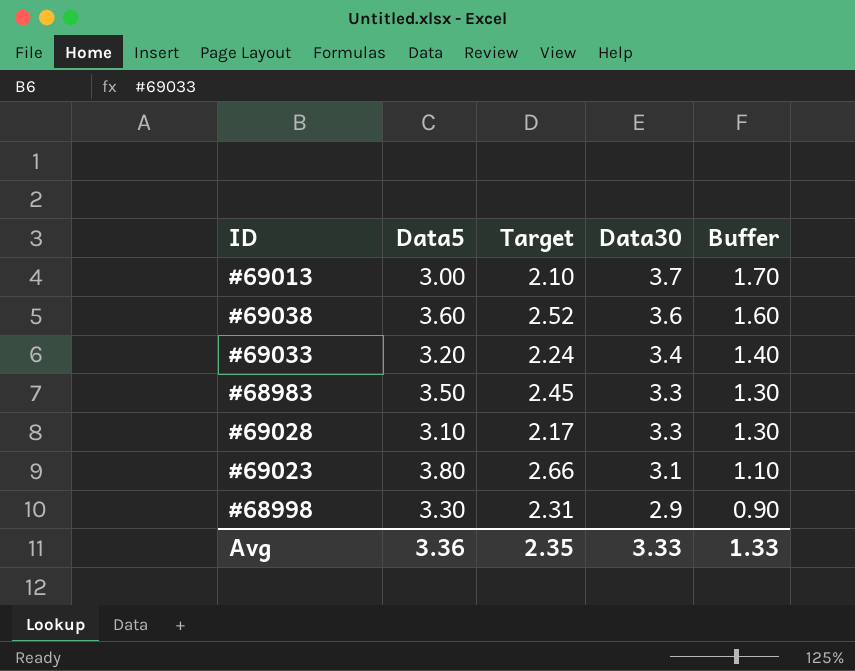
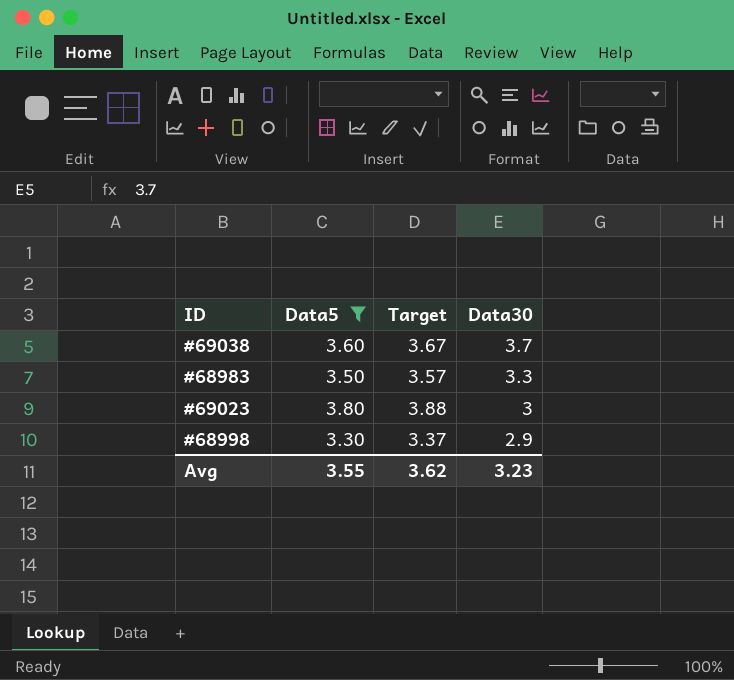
filter: none -> Data5 >= 3.30
column Buffer | formula: [Data30] - 2 -> none
column Target | formula: [Data5] * 0.7 -> [Data5] * 1.02
#69038 | Data30: 3.6 -> 3.7
#69023 | Data30: 3.1 -> 3
Avg | Data5: 3.36 -> 3.55
Avg | Target: 2.35 -> 3.62
Avg | Data30: 3.33 -> 3.23

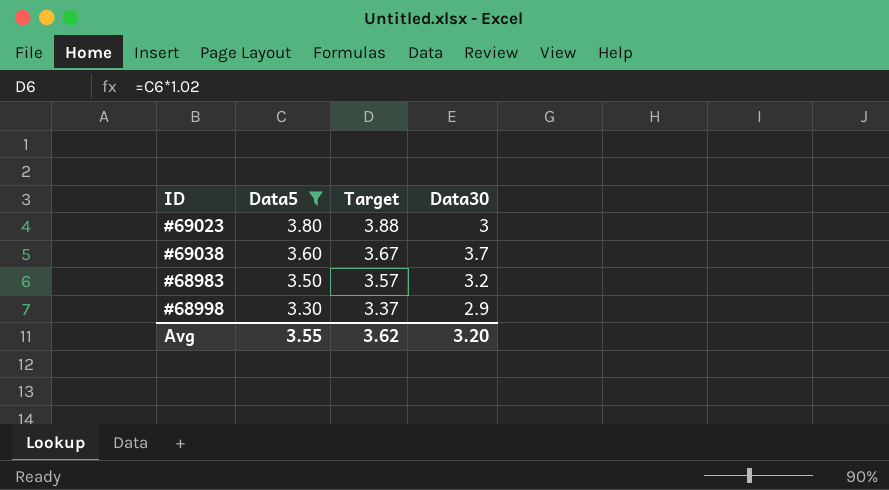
row order: Data30 descending -> Data5 descending
#68983 | Data30: 3.3 -> 3.2
Avg | Data30: 3.23 -> 3.20

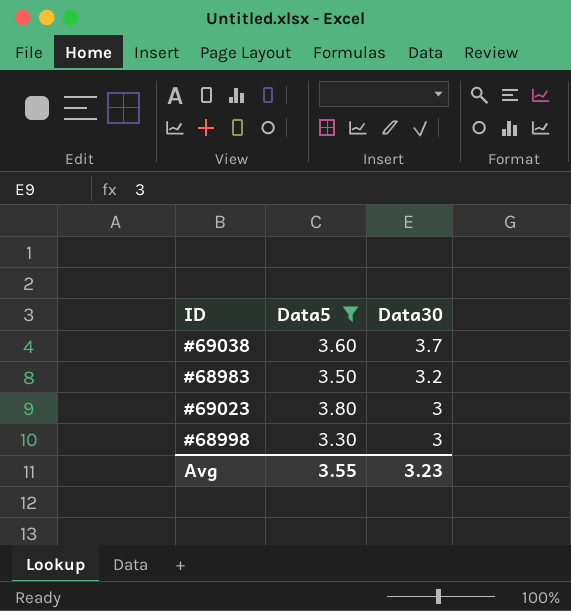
row order: Data5 descending -> Data30 descending
column Target | formula: [Data5] * 1.02 -> none
#68998 | Data30: 2.9 -> 3
Avg | Data30: 3.20 -> 3.23

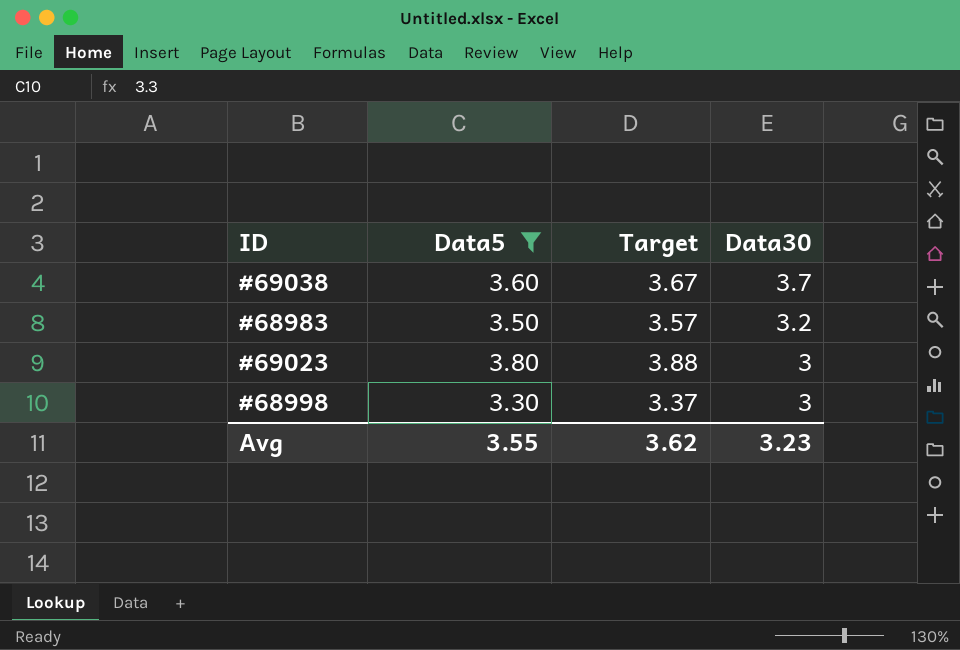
column Target | formula: none -> [Data5] * 1.02

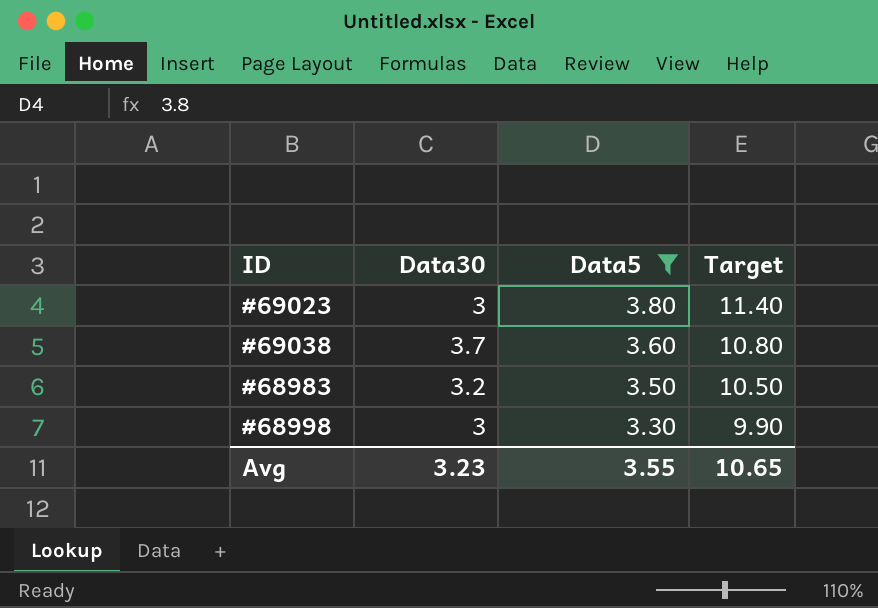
row order: Data30 descending -> Data5 descending
column Data30 | position: 4 -> 2
column Target | formula: [Data5] * 1.02 -> [Data5] * 3
Avg | Target: 3.62 -> 10.65

